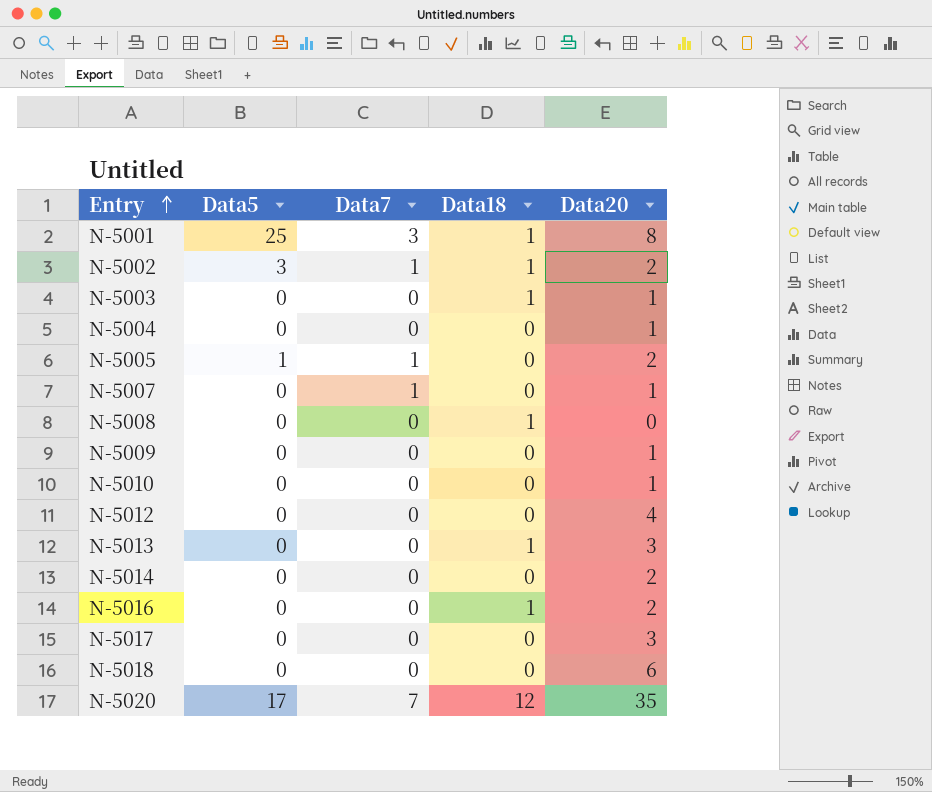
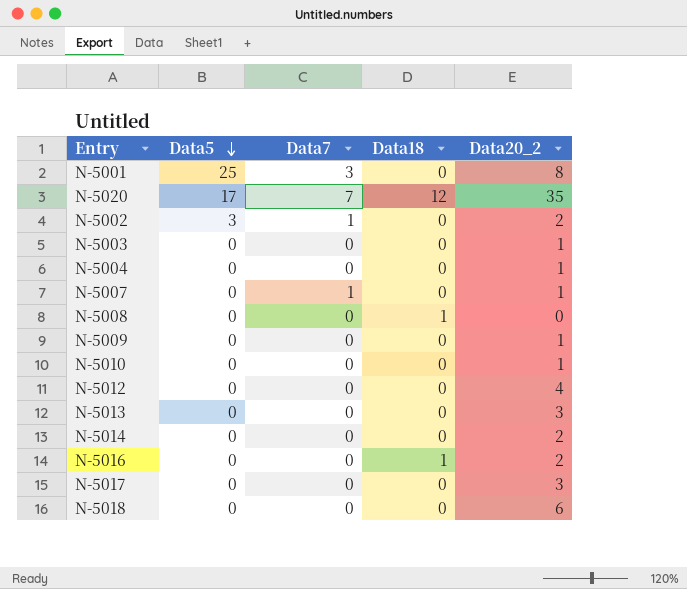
row order: Entry ascending -> Data5 descending
column name: Data20 -> Data20_2
row N-5005: 1 | 1 | 0 | 2 -> none
N-5001 | Data18: 1 -> 0
N-5002 | Data18: 1 -> 0
N-5003 | Data18: 1 -> 0
N-5013 | Data18: 1 -> 0

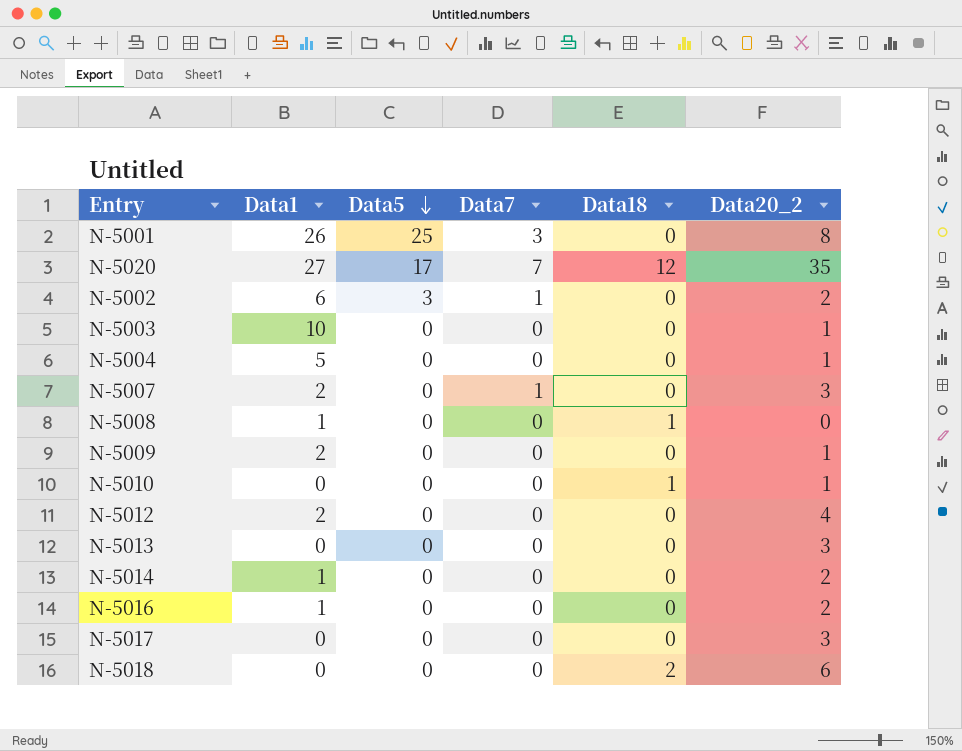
column Data1 | position: none -> 2
N-5007 | Data20_2: 1 -> 3
N-5010 | Data18: 0 -> 1
N-5016 | Data18: 1 -> 0
N-5018 | Data18: 0 -> 2

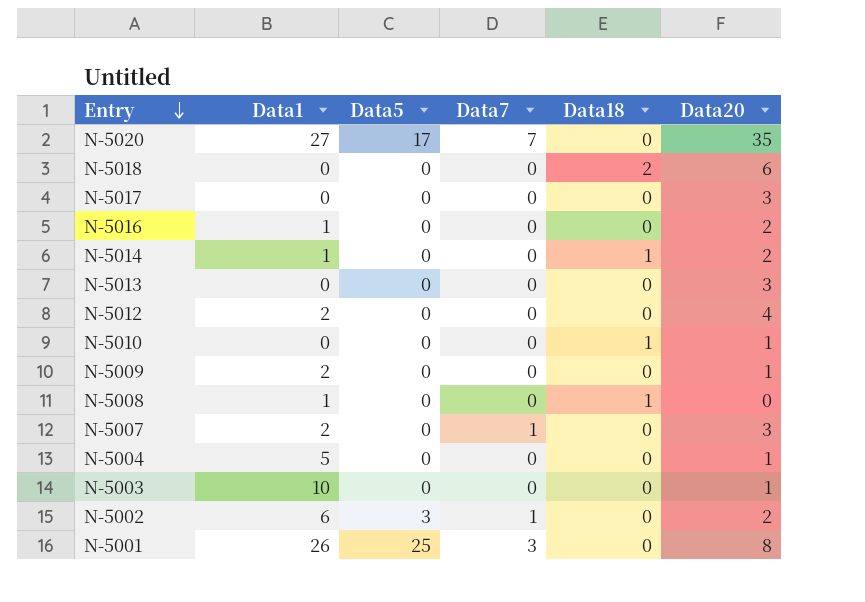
row order: Data5 descending -> Entry descending
column name: Data20_2 -> Data20
N-5020 | Data18: 12 -> 0
N-5014 | Data18: 0 -> 1

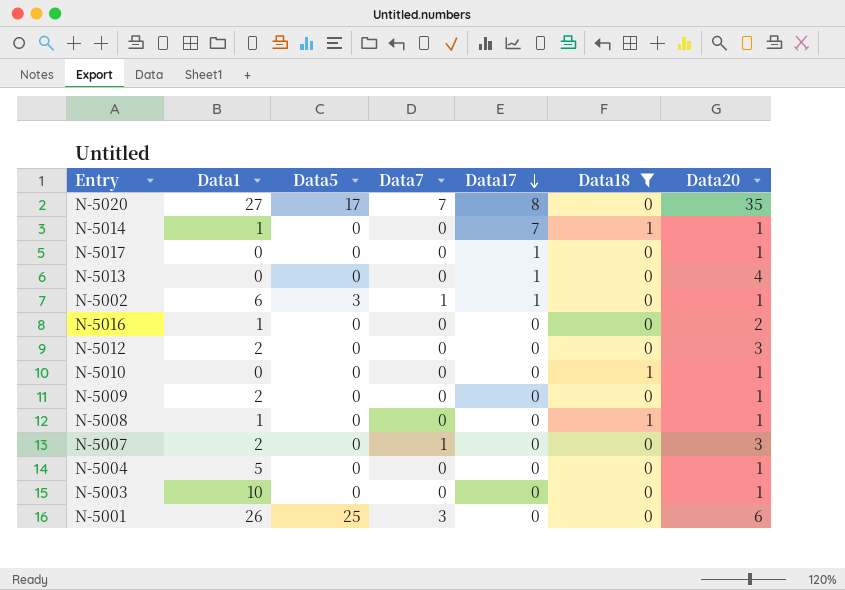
filter: none -> Data18 != 2
row order: Entry descending -> Data17 descending
column Data17 | position: none -> 5
N-5014 | Data20: 2 -> 1
N-5017 | Data20: 3 -> 1
N-5013 | Data20: 3 -> 4
N-5002 | Data20: 2 -> 1
N-5012 | Data20: 4 -> 3
N-5008 | Data20: 0 -> 1
N-5001 | Data20: 8 -> 6

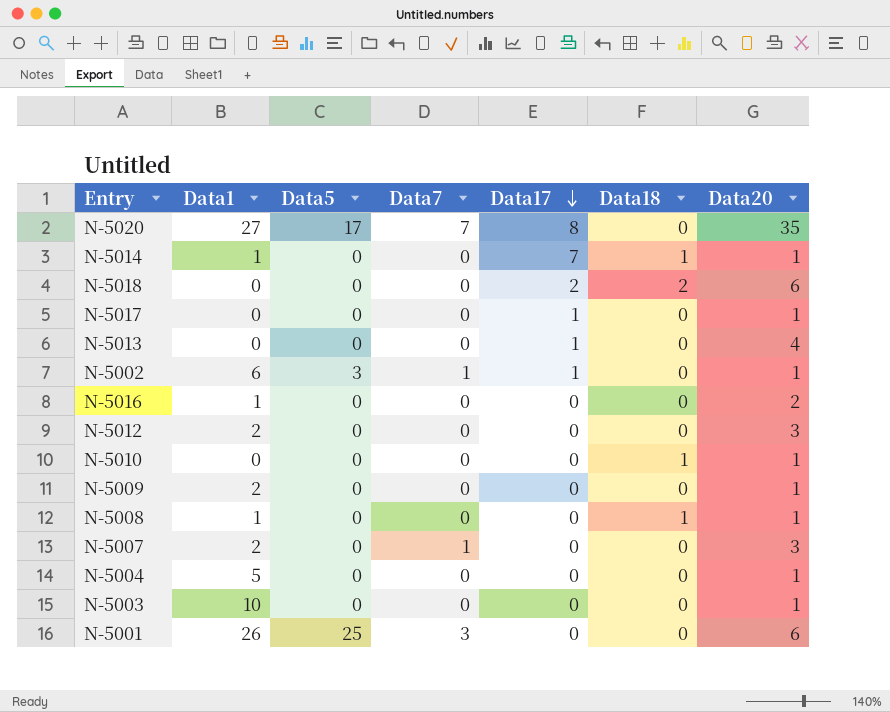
filter: Data18 != 2 -> none

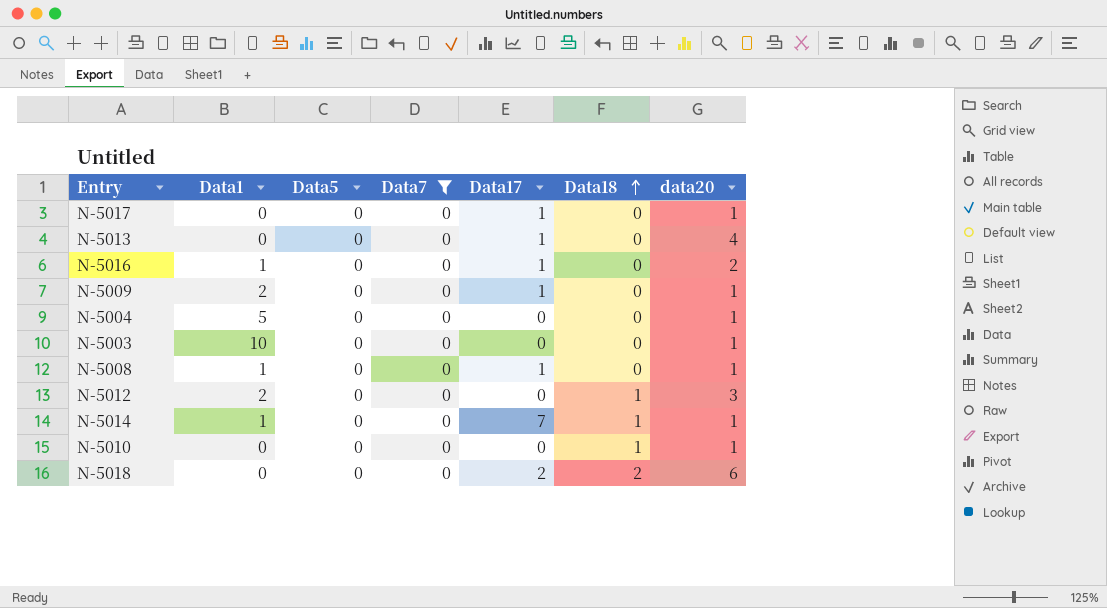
filter: none -> Data7 = 0
row order: Data17 descending -> Data18 ascending
column name: Data20 -> data20
N-5016 | Data17: 0 -> 1
N-5009 | Data17: 0 -> 1
N-5008 | Data17: 0 -> 1
N-5008 | Data18: 1 -> 0
N-5012 | Data18: 0 -> 1

